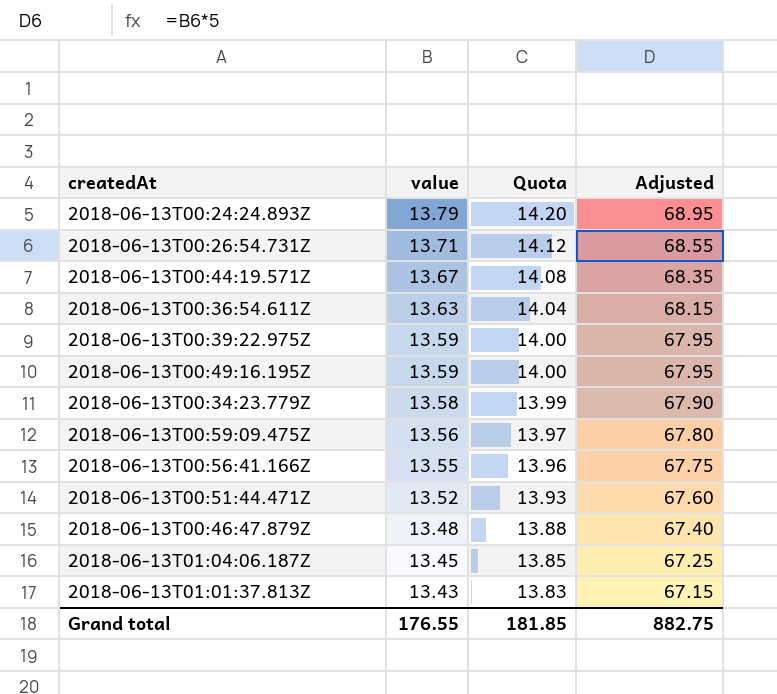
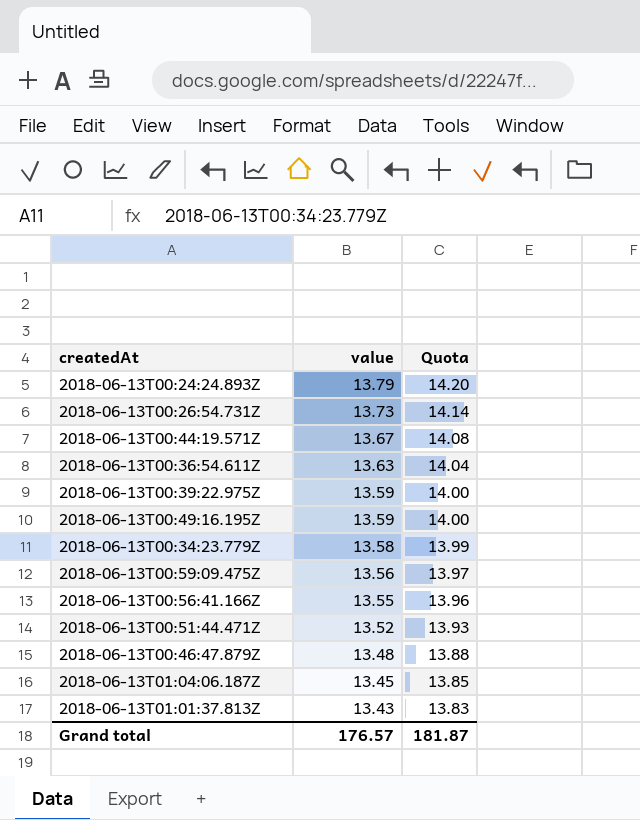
column Adjusted | formula: [value] * 5 -> none
2018-06-13T00:26:54.731Z | value: 13.71 -> 13.73
2018-06-13T00:26:54.731Z | Quota: 14.12 -> 14.14
Grand total | value: 176.55 -> 176.57
Grand total | Quota: 181.85 -> 181.87

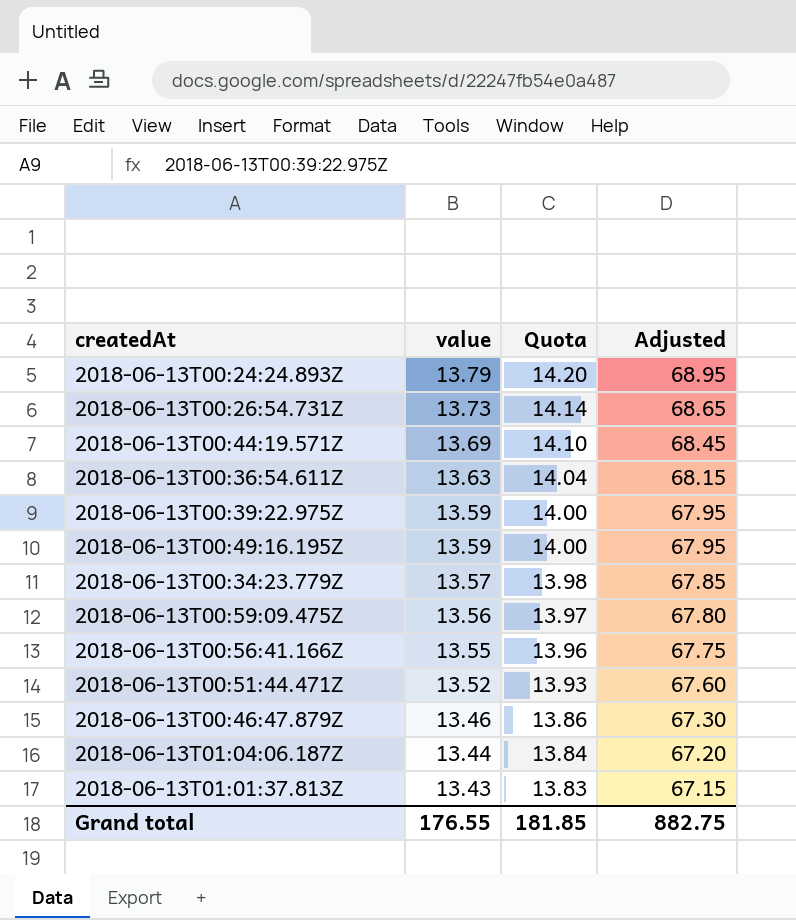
column Adjusted | formula: none -> [value] * 5
2018-06-13T00:44:19.571Z | value: 13.67 -> 13.69
2018-06-13T00:44:19.571Z | Quota: 14.08 -> 14.10
2018-06-13T00:34:23.779Z | value: 13.58 -> 13.57
2018-06-13T00:34:23.779Z | Quota: 13.99 -> 13.98
2018-06-13T00:46:47.879Z | value: 13.48 -> 13.46
2018-06-13T00:46:47.879Z | Quota: 13.88 -> 13.86
2018-06-13T01:04:06.187Z | value: 13.45 -> 13.44
2018-06-13T01:04:06.187Z | Quota: 13.85 -> 13.84
Grand total | value: 176.57 -> 176.55
Grand total | Quota: 181.87 -> 181.85

